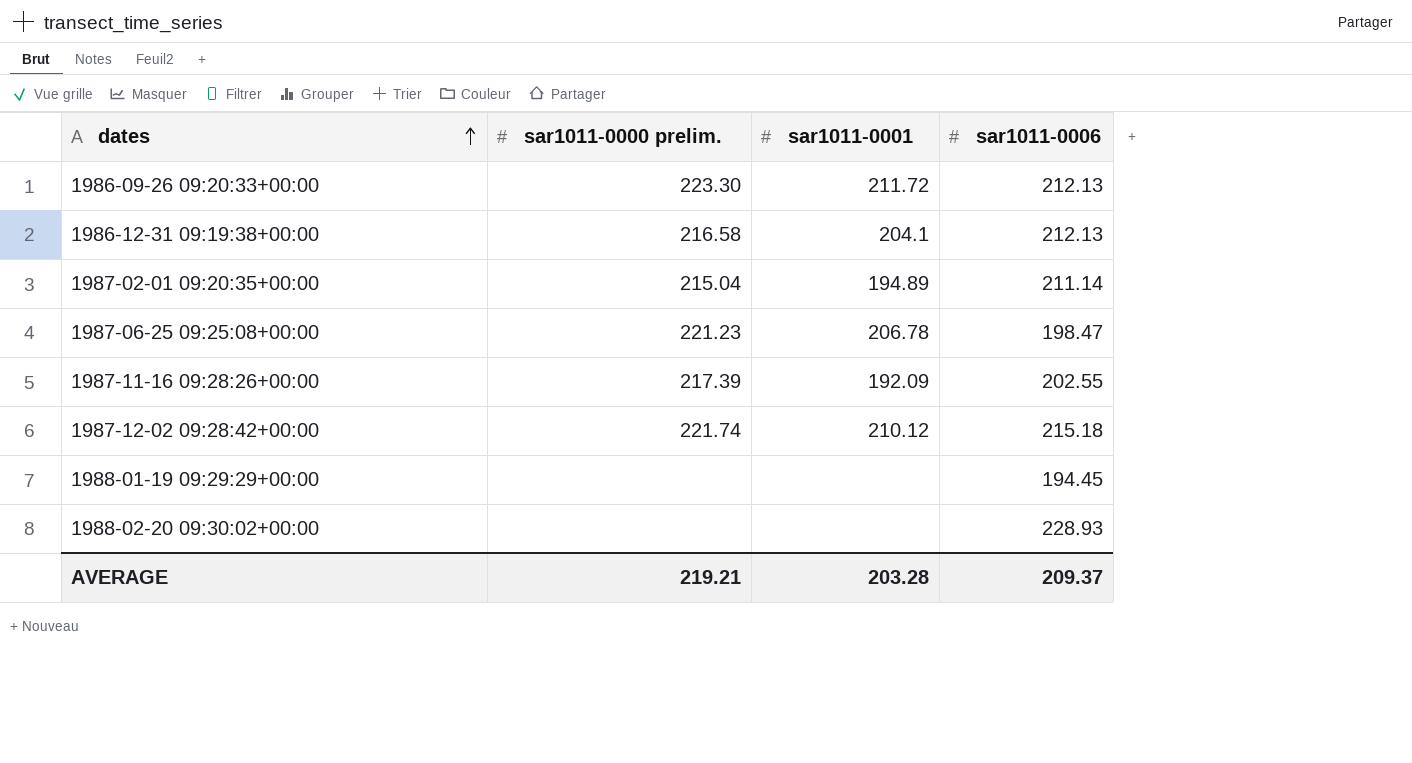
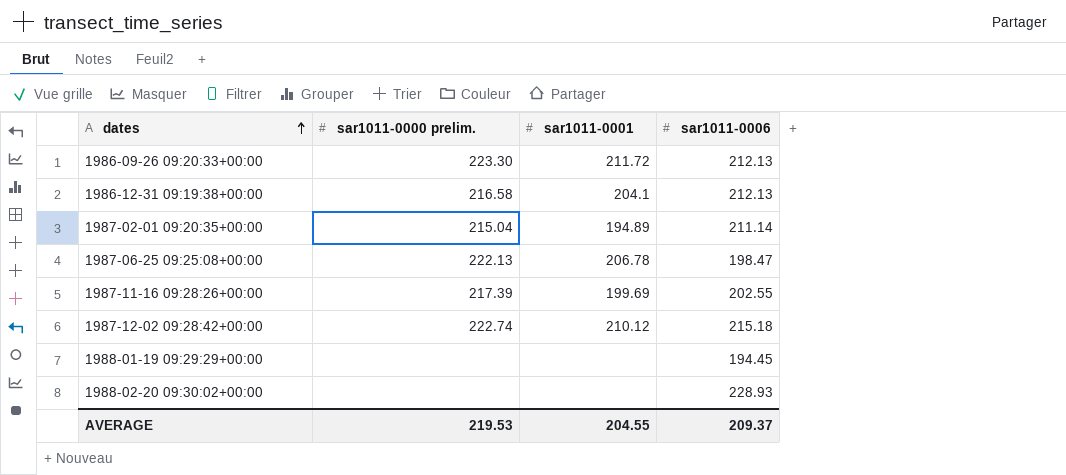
1987-06-25 09:25:08+00:00 | sar1011-0000 prelim.: 221.23 -> 222.13
1987-11-16 09:28:26+00:00 | sar1011-0001: 192.09 -> 199.69
1987-12-02 09:28:42+00:00 | sar1011-0000 prelim.: 221.74 -> 222.74
AVERAGE | sar1011-0000 prelim.: 219.21 -> 219.53
AVERAGE | sar1011-0001: 203.28 -> 204.55

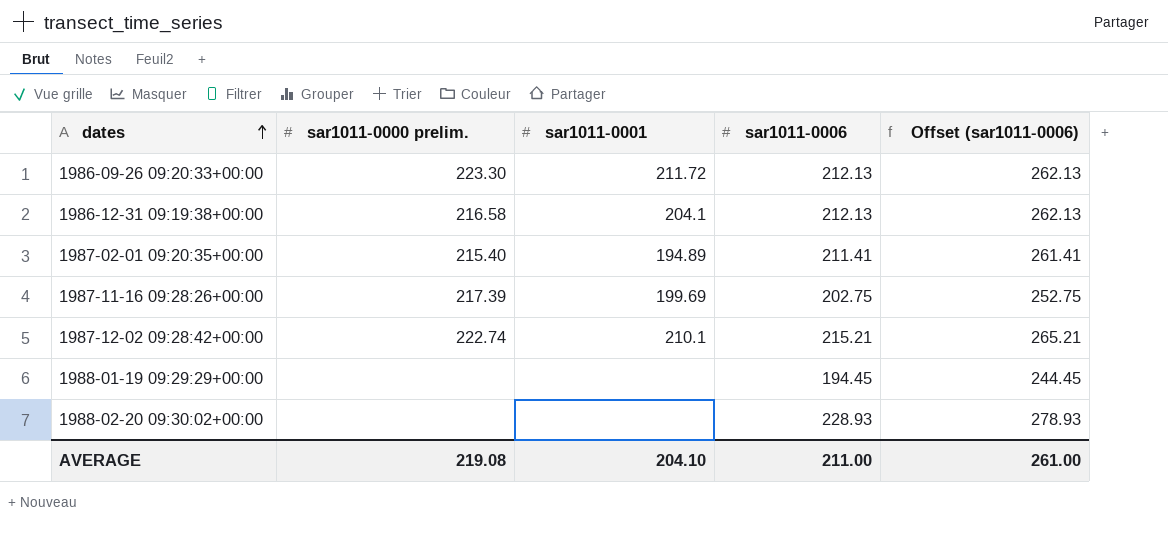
column Offset (sar1011-0006) | formula: none -> [sar1011-0006] + 50
row 1987-06-25 09:25:08+00:00: 222.13 | 206.78 | 198.47 -> none
1987-02-01 09:20:35+00:00 | sar1011-0000 prelim.: 215.04 -> 215.40
1987-02-01 09:20:35+00:00 | sar1011-0006: 211.14 -> 211.41
1987-11-16 09:28:26+00:00 | sar1011-0006: 202.55 -> 202.75
1987-12-02 09:28:42+00:00 | sar1011-0001: 210.12 -> 210.1
1987-12-02 09:28:42+00:00 | sar1011-0006: 215.18 -> 215.21
AVERAGE | sar1011-0000 prelim.: 219.53 -> 219.08
AVERAGE | sar1011-0001: 204.55 -> 204.10
AVERAGE | sar1011-0006: 209.37 -> 211.00

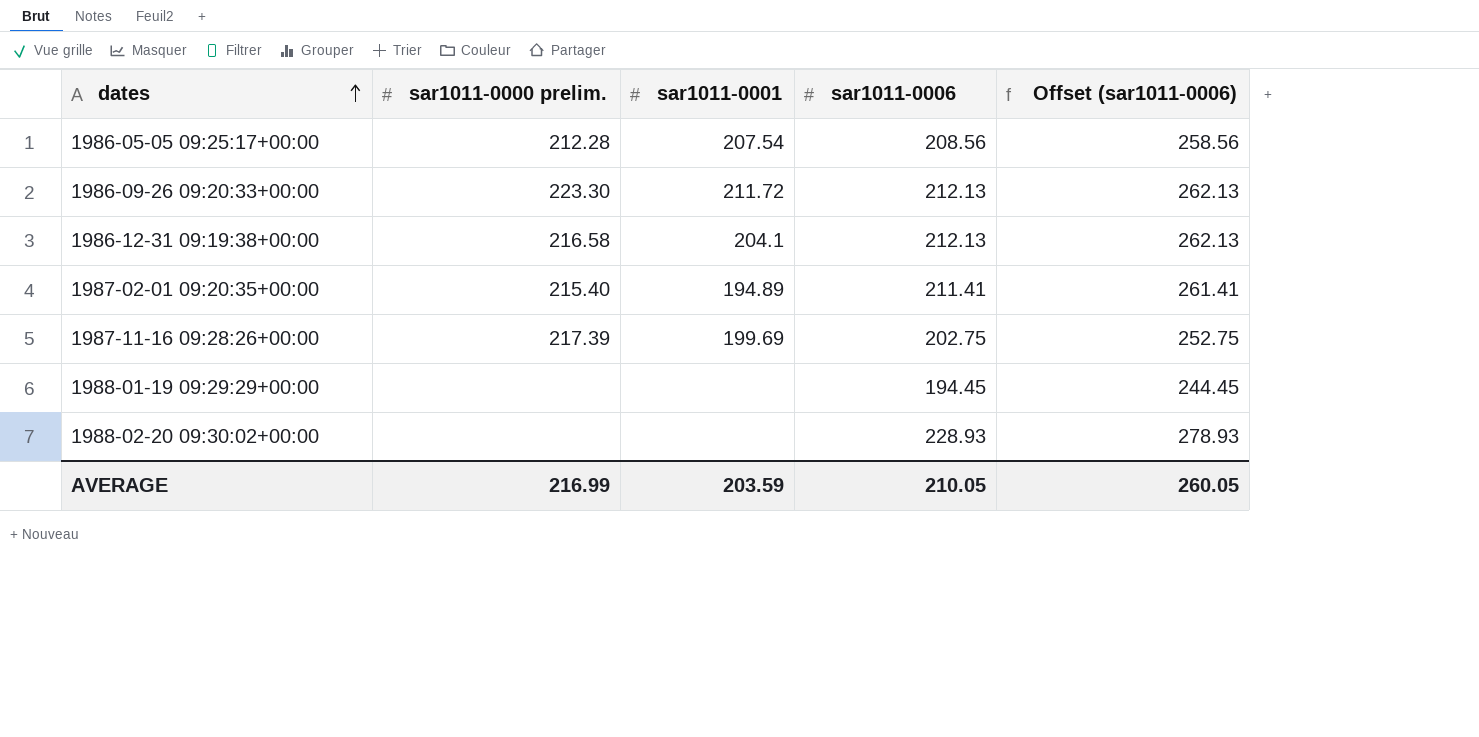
row 1987-12-02 09:28:42+00:00: 222.74 | 210.1 | 215.21 | 265.21 -> none
row 1986-05-05 09:25:17+00:00: none -> 212.28 | 207.54 | 208.56 | 258.56
AVERAGE | sar1011-0000 prelim.: 219.08 -> 216.99
AVERAGE | sar1011-0001: 204.10 -> 203.59
AVERAGE | sar1011-0006: 211.00 -> 210.05
AVERAGE | Offset (sar1011-0006): 261.00 -> 260.05

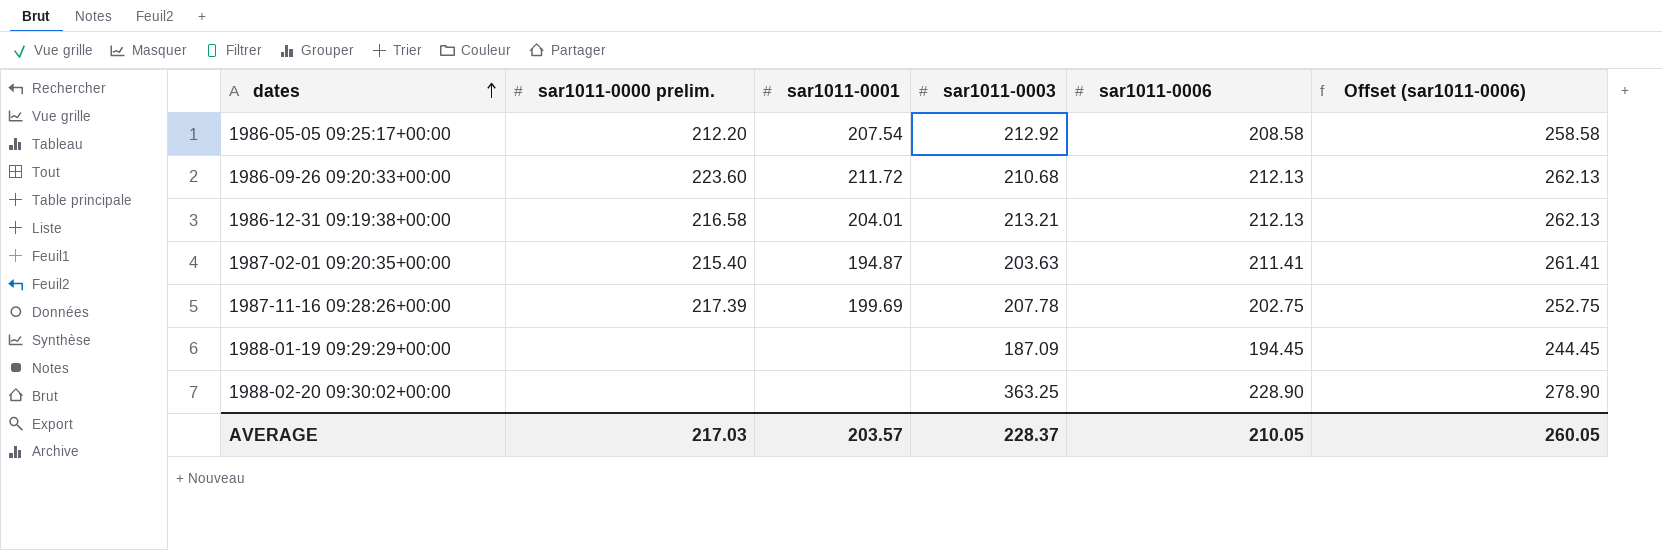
column sar1011-0003 | position: none -> 4
1986-05-05 09:25:17+00:00 | sar1011-0000 prelim.: 212.28 -> 212.20
1986-05-05 09:25:17+00:00 | sar1011-0006: 208.56 -> 208.58
1986-05-05 09:25:17+00:00 | Offset (sar1011-0006): 258.56 -> 258.58
1986-09-26 09:20:33+00:00 | sar1011-0000 prelim.: 223.30 -> 223.60
1986-12-31 09:19:38+00:00 | sar1011-0001: 204.1 -> 204.01
1987-02-01 09:20:35+00:00 | sar1011-0001: 194.89 -> 194.87
1988-02-20 09:30:02+00:00 | sar1011-0006: 228.93 -> 228.90
1988-02-20 09:30:02+00:00 | Offset (sar1011-0006): 278.93 -> 278.90
AVERAGE | sar1011-0000 prelim.: 216.99 -> 217.03
AVERAGE | sar1011-0001: 203.59 -> 203.57

